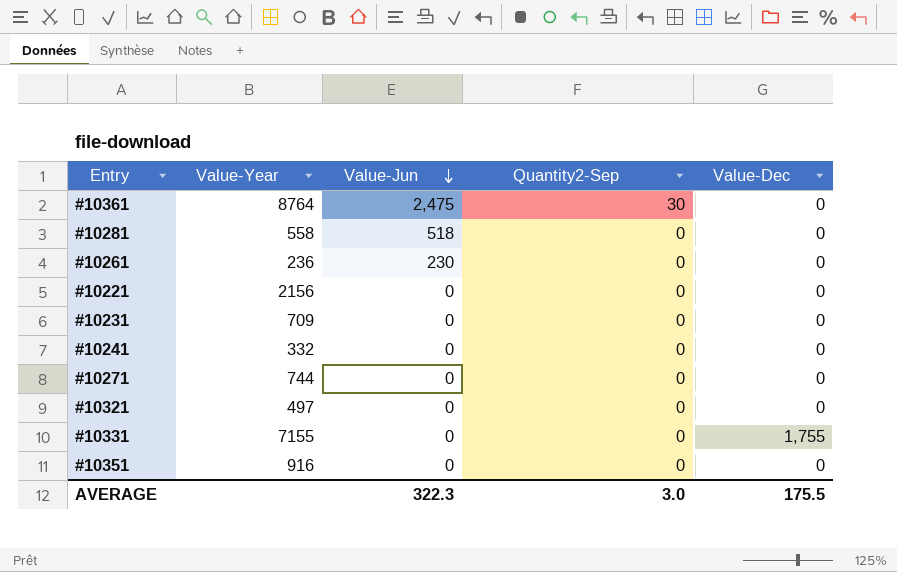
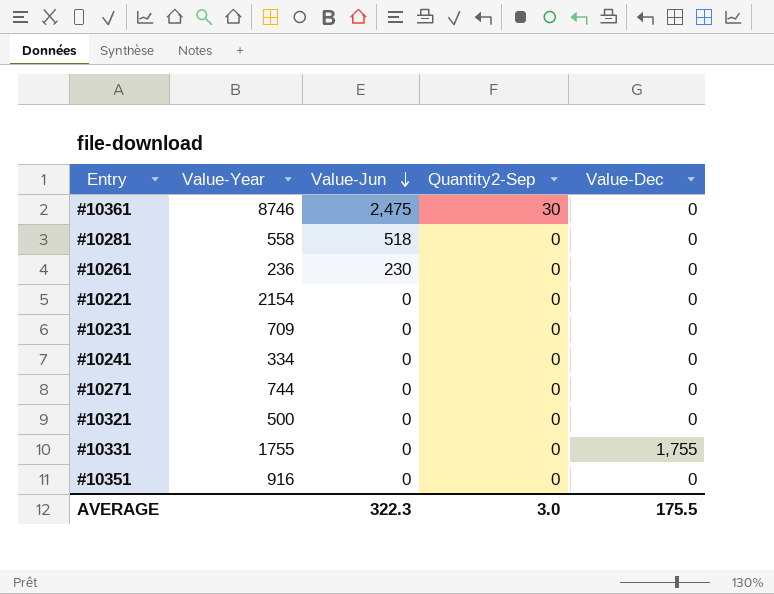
#10361 | Value-Year: 8764 -> 8746
#10221 | Value-Year: 2156 -> 2154
#10241 | Value-Year: 332 -> 334
#10321 | Value-Year: 497 -> 500
#10331 | Value-Year: 7155 -> 1755

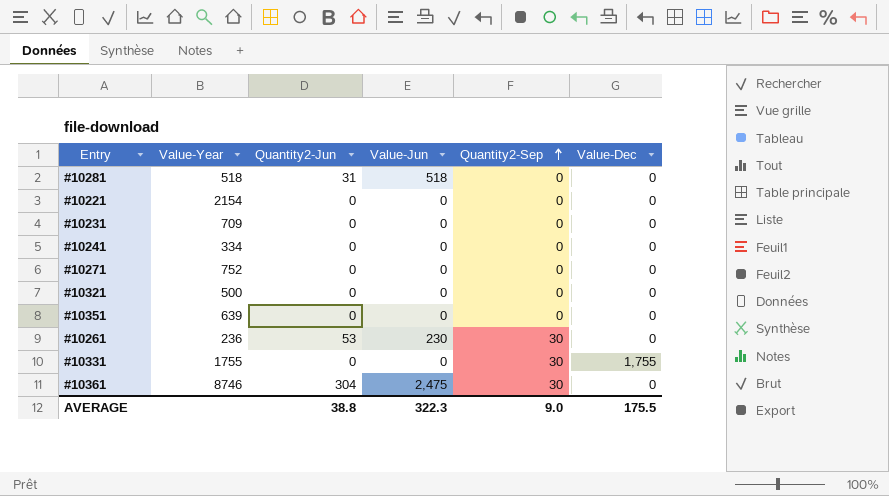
row order: Value-Jun descending -> Quantity2-Sep ascending
column Quantity2-Jun | position: none -> 3
#10281 | Value-Year: 558 -> 518
#10271 | Value-Year: 744 -> 752
#10351 | Value-Year: 916 -> 639
#10261 | Quantity2-Sep: 0 -> 30
#10331 | Quantity2-Sep: 0 -> 30
AVERAGE | Quantity2-Sep: 3.0 -> 9.0

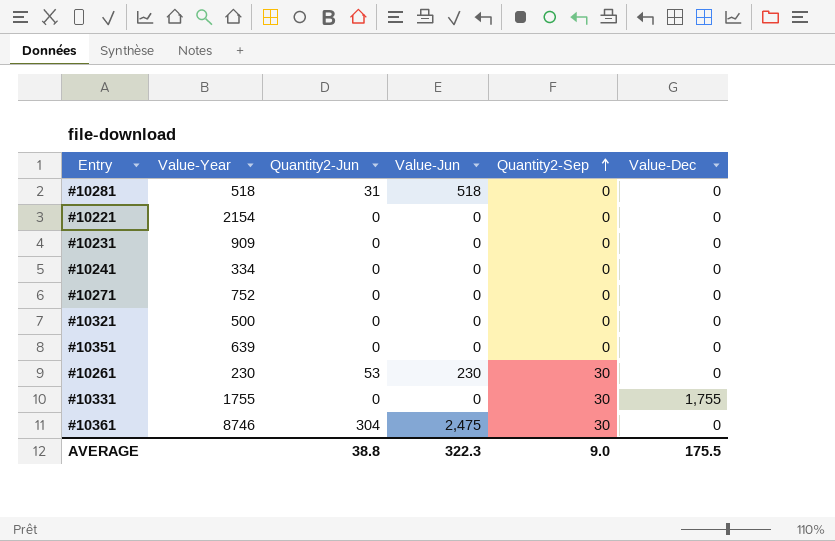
#10231 | Value-Year: 709 -> 909
#10261 | Value-Year: 236 -> 230

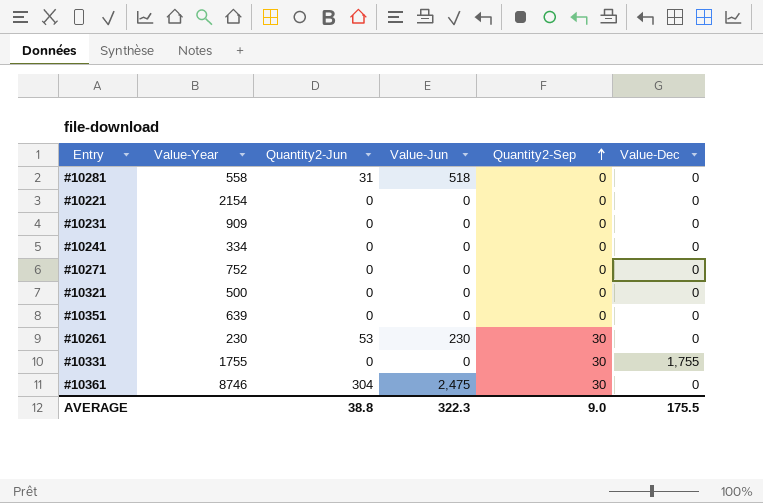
#10281 | Value-Year: 518 -> 558

